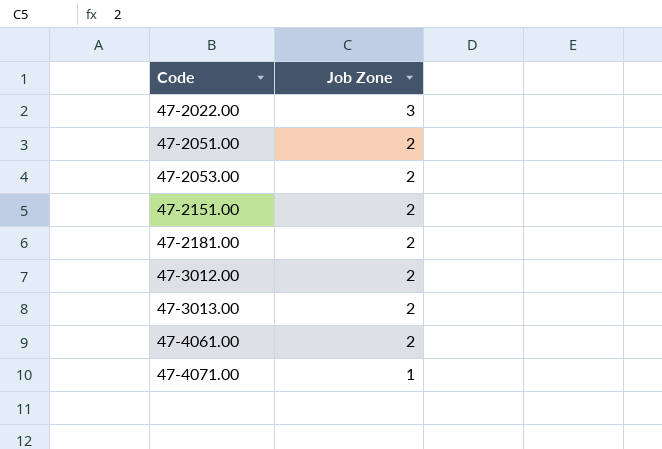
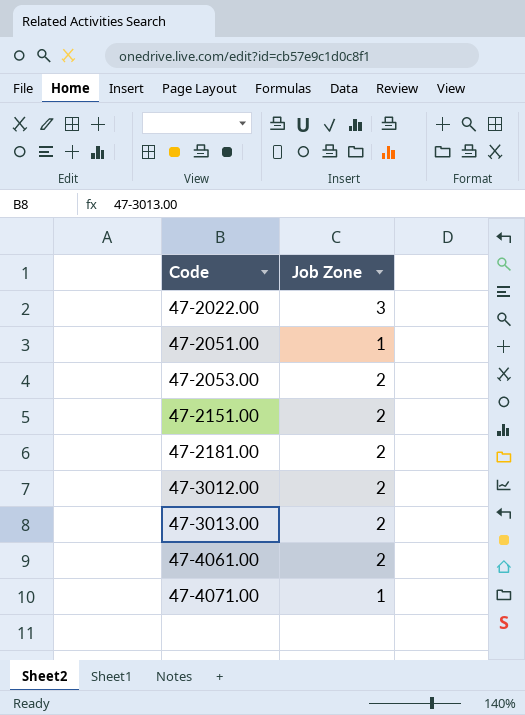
47-2051.00 | Job Zone: 2 -> 1

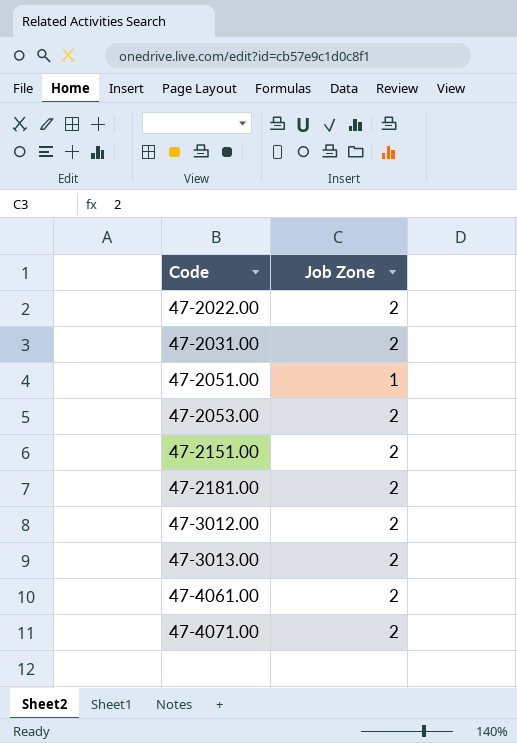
47-2022.00 | Job Zone: 3 -> 2
row 47-2031.00: none -> 2
47-4071.00 | Job Zone: 1 -> 2

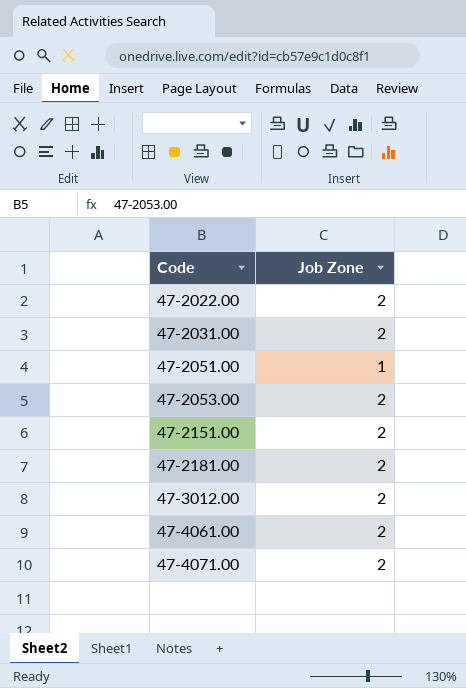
row 47-3013.00: 2 -> none

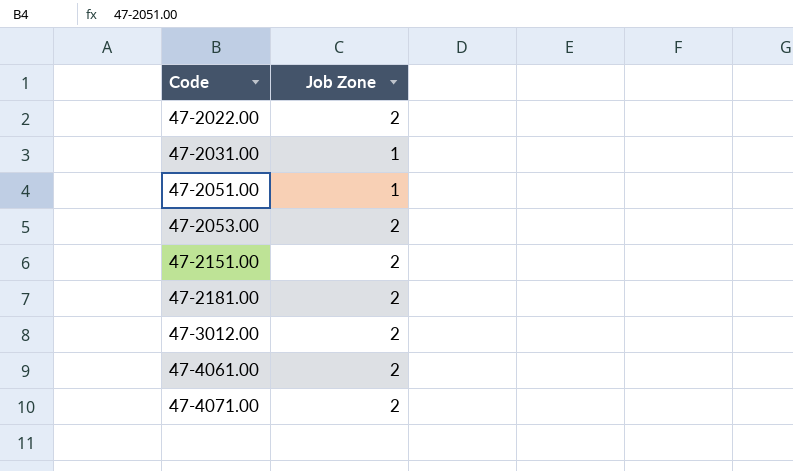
47-2031.00 | Job Zone: 2 -> 1

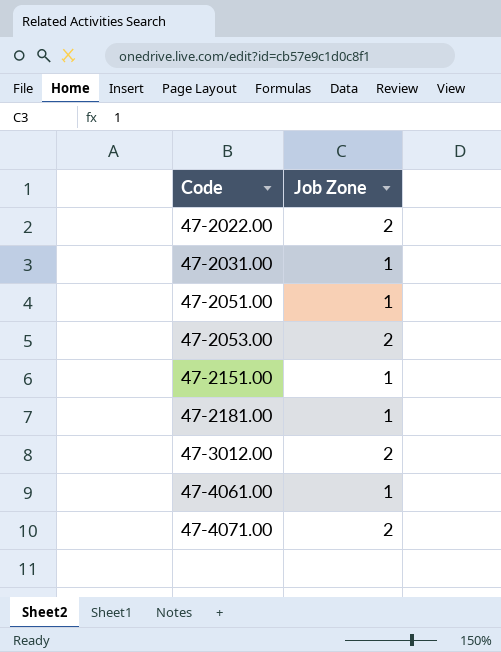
47-2151.00 | Job Zone: 2 -> 1
47-2181.00 | Job Zone: 2 -> 1
47-4061.00 | Job Zone: 2 -> 1

